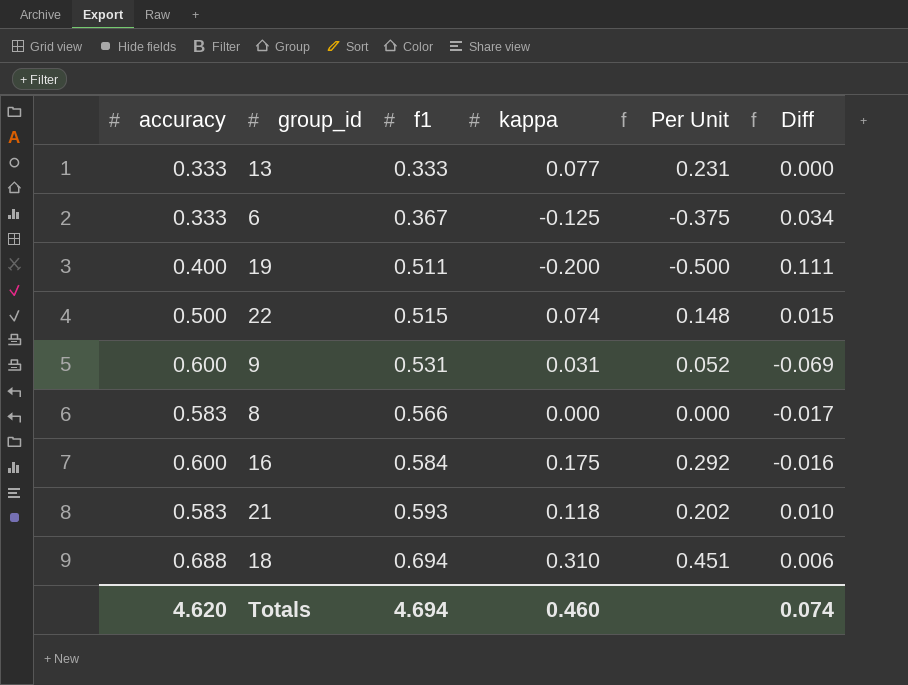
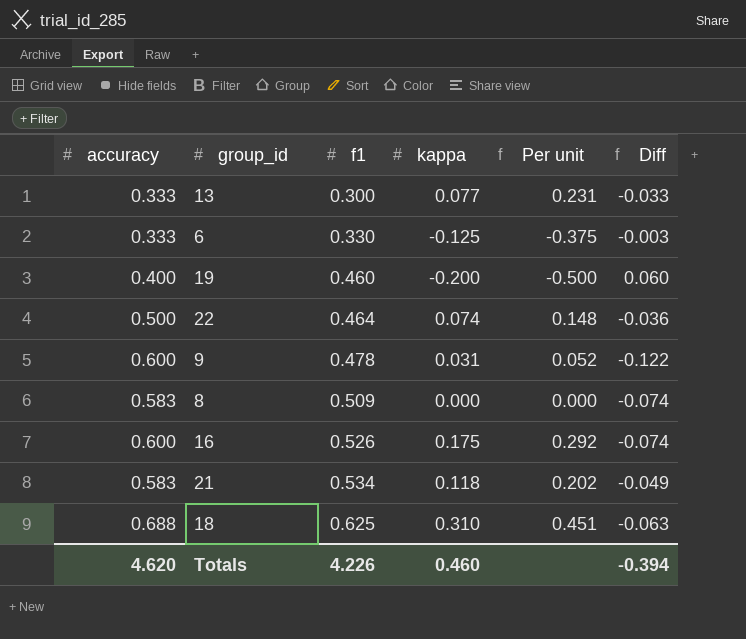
column name: Per Unit -> Per unit
13 | f1: 0.333 -> 0.300
13 | Diff: 0.000 -> -0.033
6 | f1: 0.367 -> 0.330
6 | Diff: 0.034 -> -0.003
19 | f1: 0.511 -> 0.460
19 | Diff: 0.111 -> 0.060
22 | f1: 0.515 -> 0.464
22 | Diff: 0.015 -> -0.036
9 | f1: 0.531 -> 0.478
9 | Diff: -0.069 -> -0.122
8 | f1: 0.566 -> 0.509
8 | Diff: -0.017 -> -0.074
16 | f1: 0.584 -> 0.526
16 | Diff: -0.016 -> -0.074
21 | f1: 0.593 -> 0.534
21 | Diff: 0.010 -> -0.049
18 | f1: 0.694 -> 0.625
18 | Diff: 0.006 -> -0.063
Totals | f1: 4.694 -> 4.226
Totals | Diff: 0.074 -> -0.394

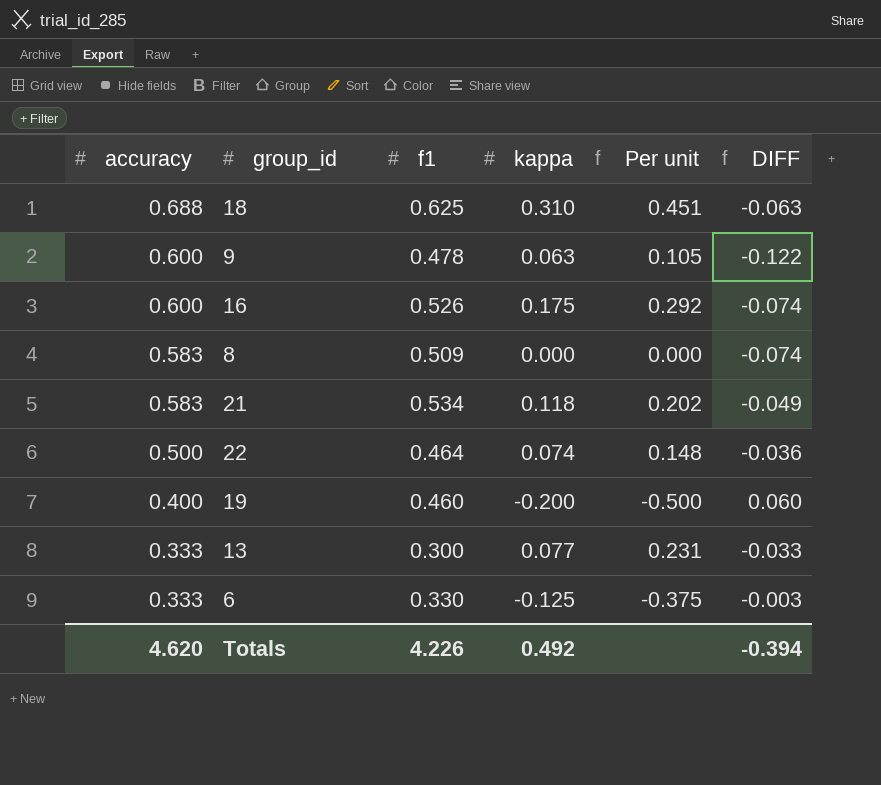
row order: f1 ascending -> accuracy descending
column name: Diff -> DIFF
9 | kappa: 0.031 -> 0.063
9 | Per unit: 0.052 -> 0.105
Totals | kappa: 0.460 -> 0.492

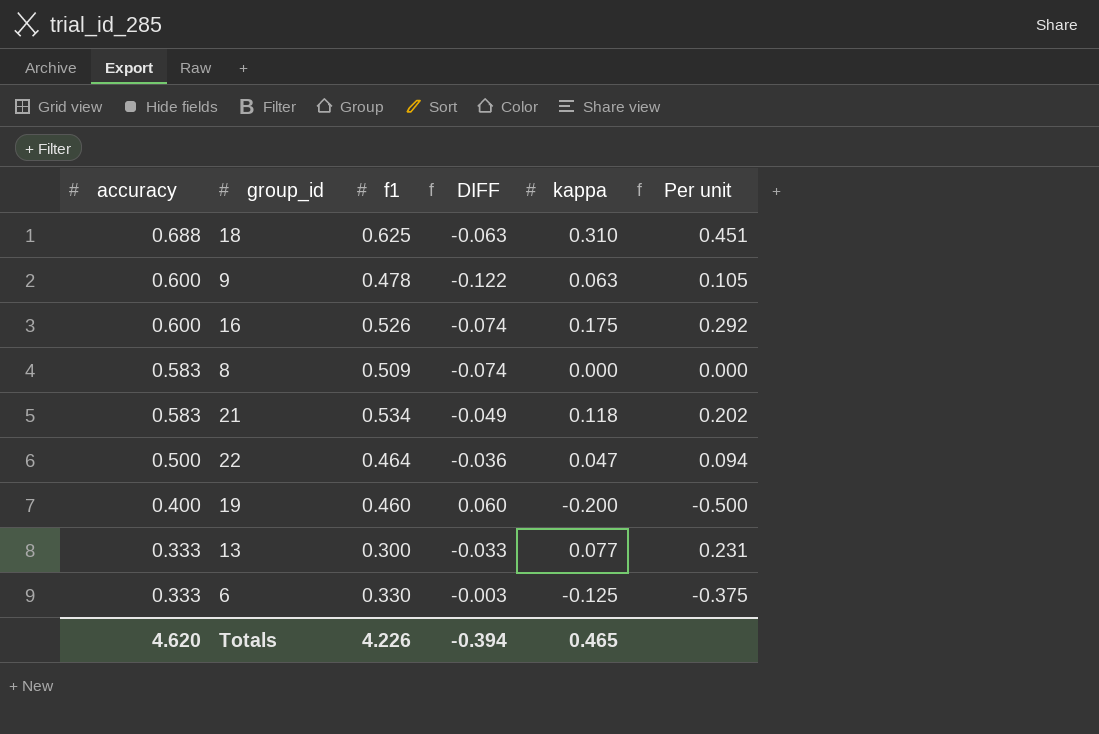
column DIFF | position: 6 -> 4
22 | kappa: 0.074 -> 0.047
22 | Per unit: 0.148 -> 0.094
Totals | kappa: 0.492 -> 0.465

